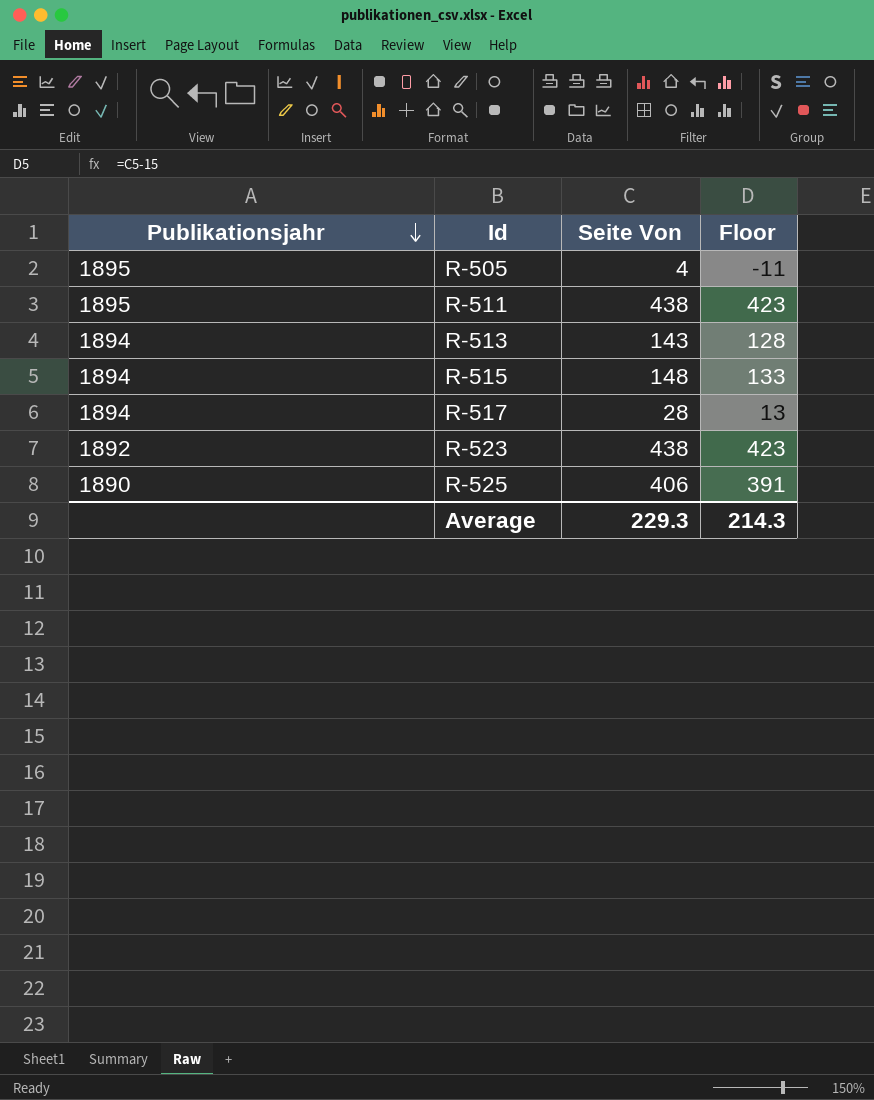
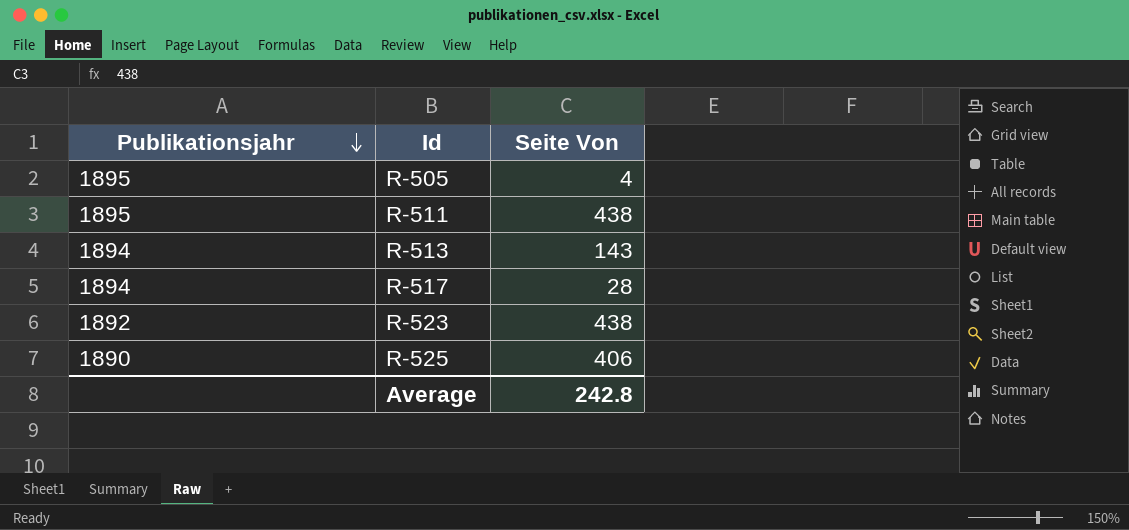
column Floor | formula: [Seite Von] - 15 -> none
row R-515: 1894 | 148 | 133 -> none
Average | Seite Von: 229.3 -> 242.8

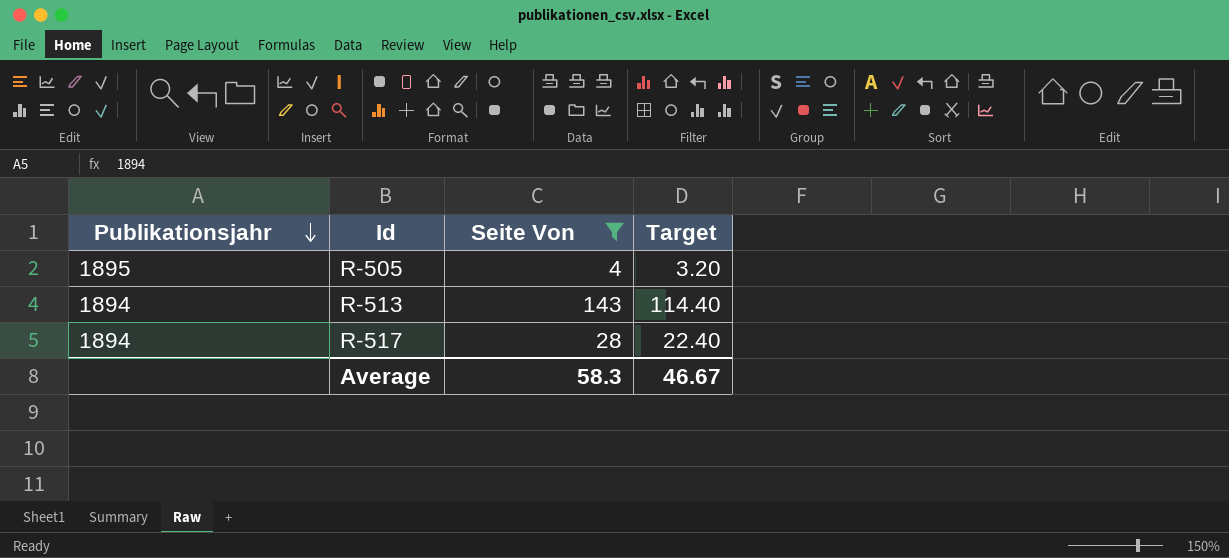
filter: none -> Seite Von <= 143
column Target | formula: none -> [Seite Von] * 0.8
Average | Seite Von: 242.8 -> 58.3

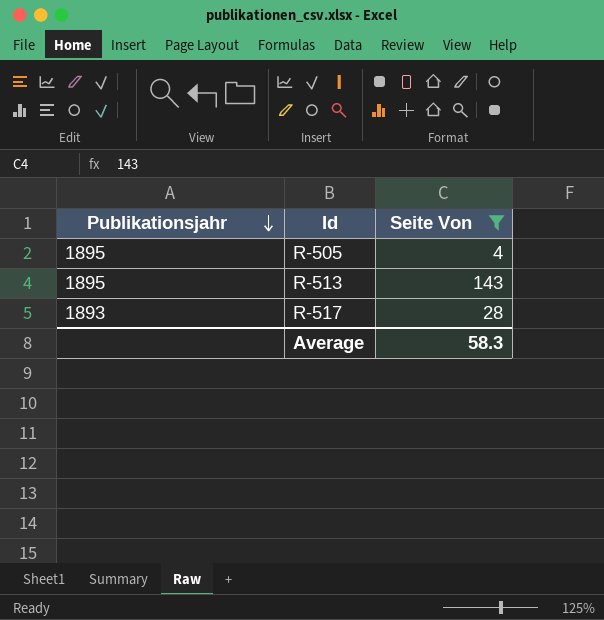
column Target | formula: [Seite Von] * 0.8 -> none
R-513 | Publikationsjahr: 1894 -> 1895
R-517 | Publikationsjahr: 1894 -> 1893

